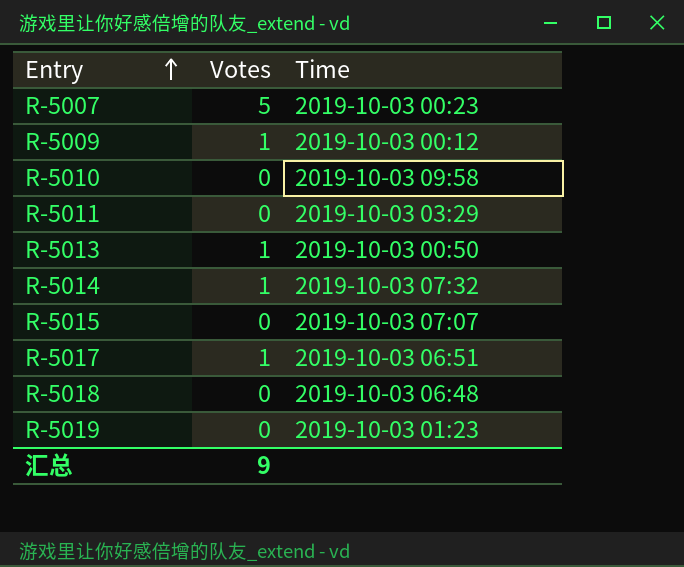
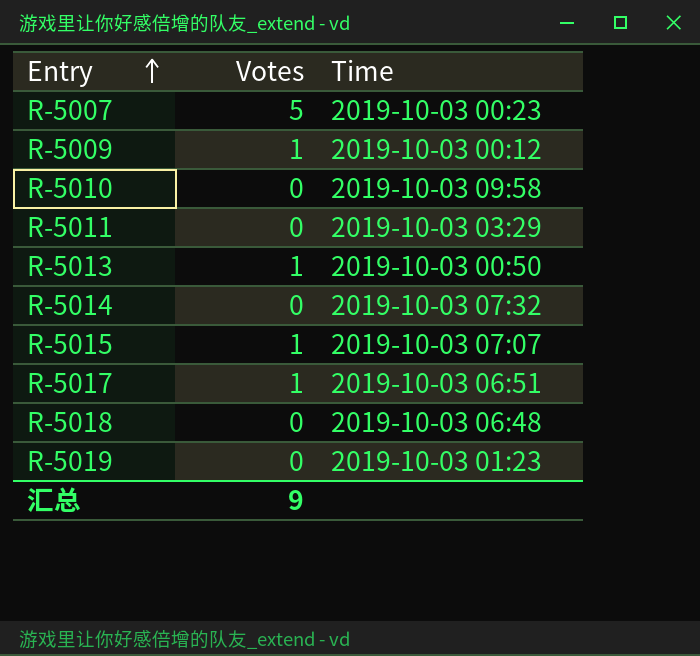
R-5014 | Votes: 1 -> 0
R-5015 | Votes: 0 -> 1

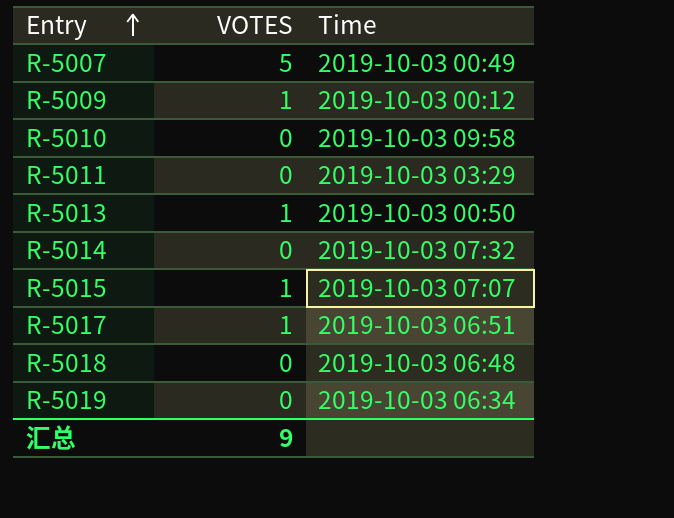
column name: Votes -> VOTES
R-5007 | Time: 2019-10-03 00:23 -> 2019-10-03 00:49
R-5019 | Time: 2019-10-03 01:23 -> 2019-10-03 06:34

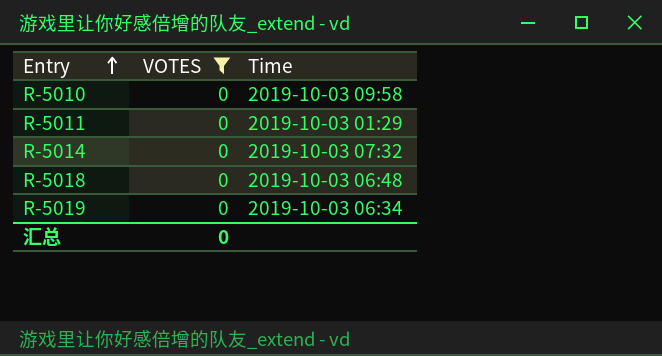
filter: none -> VOTES = 0
R-5011 | Time: 2019-10-03 03:29 -> 2019-10-03 01:29
汇总 | VOTES: 9 -> 0

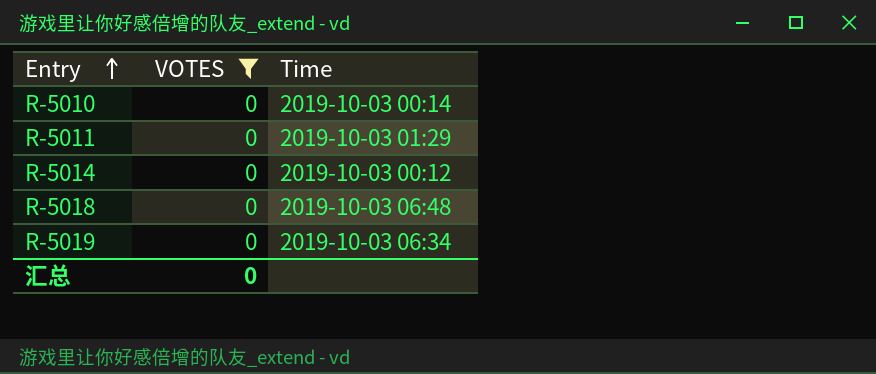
R-5010 | Time: 2019-10-03 09:58 -> 2019-10-03 00:14
R-5014 | Time: 2019-10-03 07:32 -> 2019-10-03 00:12

